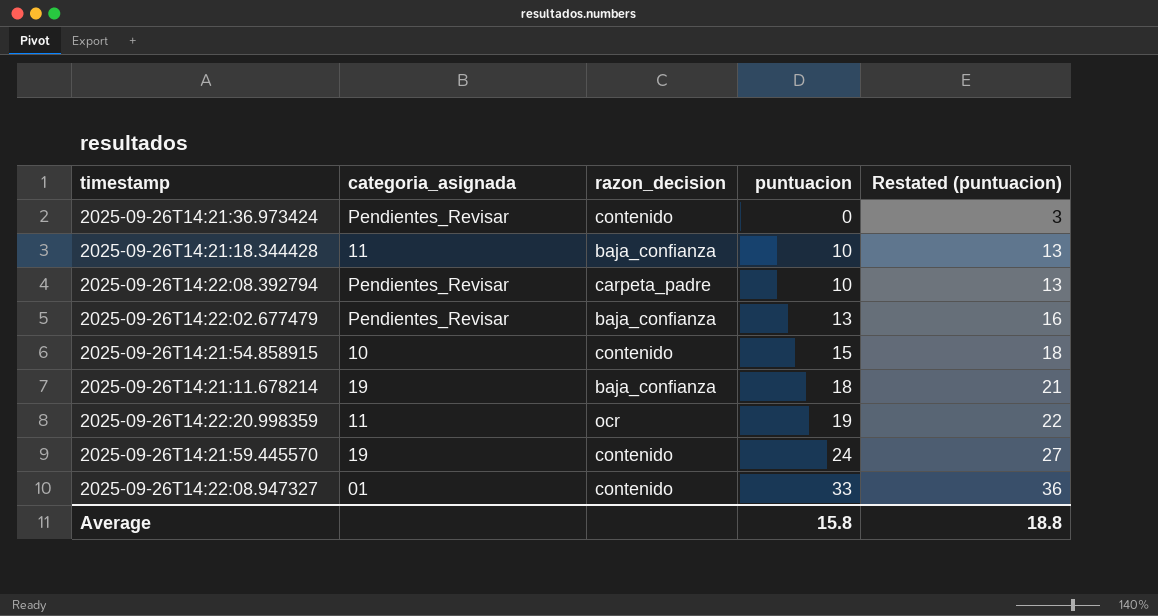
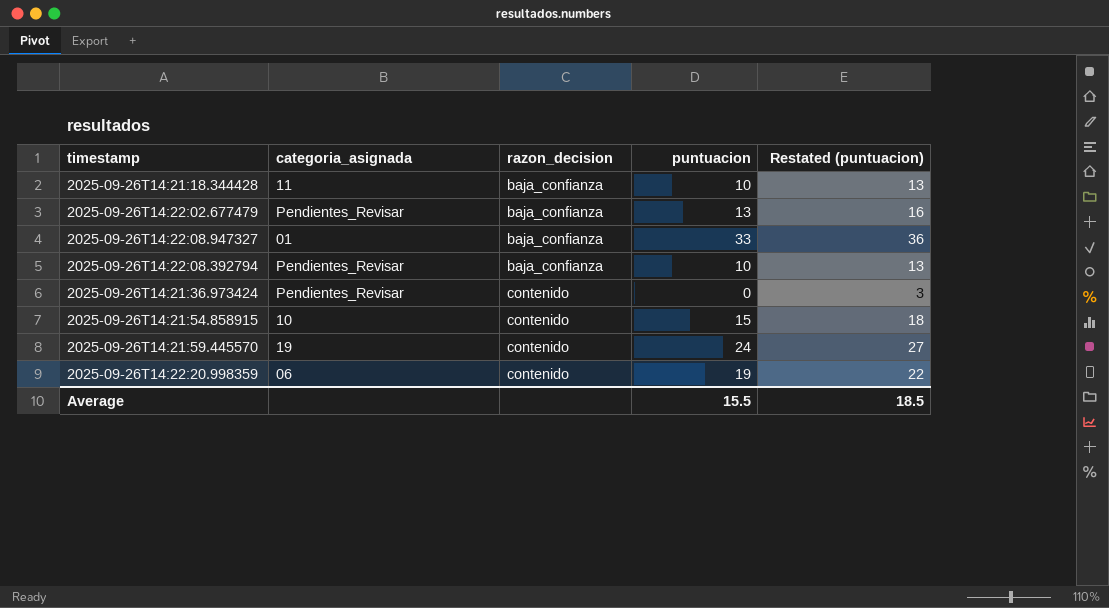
row order: puntuacion ascending -> razon_decision ascending
row 2025-09-26T14:21:11.678214: 19 | baja_confianza | 18 | 21 -> none
2025-09-26T14:22:08.947327 | razon_decision: contenido -> baja_confianza
2025-09-26T14:22:08.392794 | razon_decision: carpeta_padre -> baja_confianza
2025-09-26T14:22:20.998359 | categoria_asignada: 11 -> 06
2025-09-26T14:22:20.998359 | razon_decision: ocr -> contenido
Average | puntuacion: 15.8 -> 15.5
Average | Restated (puntuacion): 18.8 -> 18.5

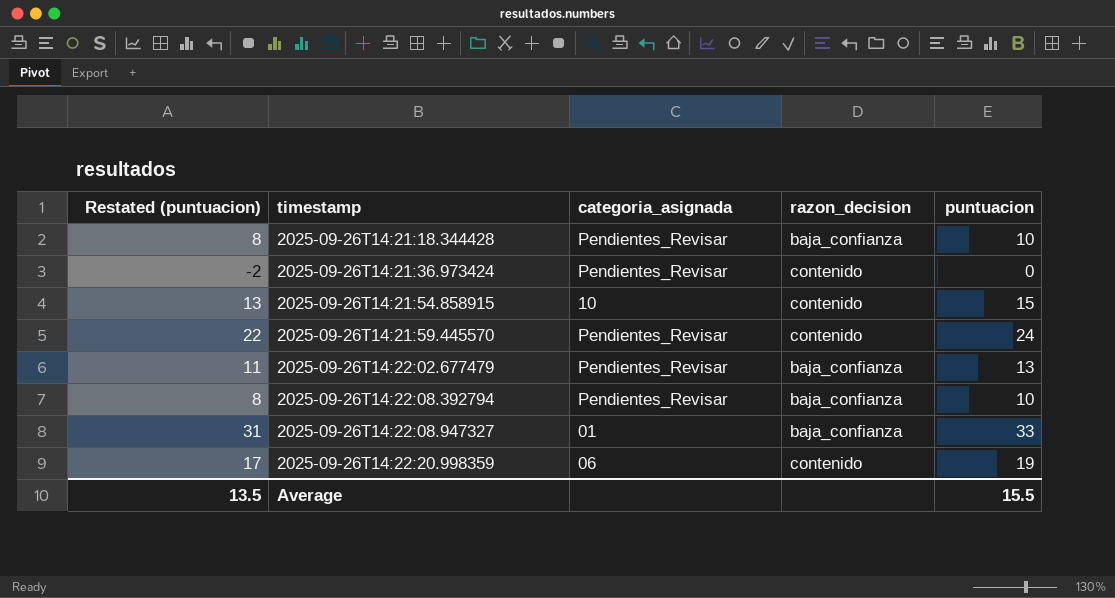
row order: razon_decision ascending -> timestamp ascending
column Restated (puntuacion) | formula: [puntuacion] + 3 -> [puntuacion] - 2
column Restated (puntuacion) | position: 5 -> 1
2025-09-26T14:21:18.344428 | categoria_asignada: 11 -> Pendientes_Revisar
2025-09-26T14:21:59.445570 | categoria_asignada: 19 -> Pendientes_Revisar
Average | Restated (puntuacion): 18.5 -> 13.5

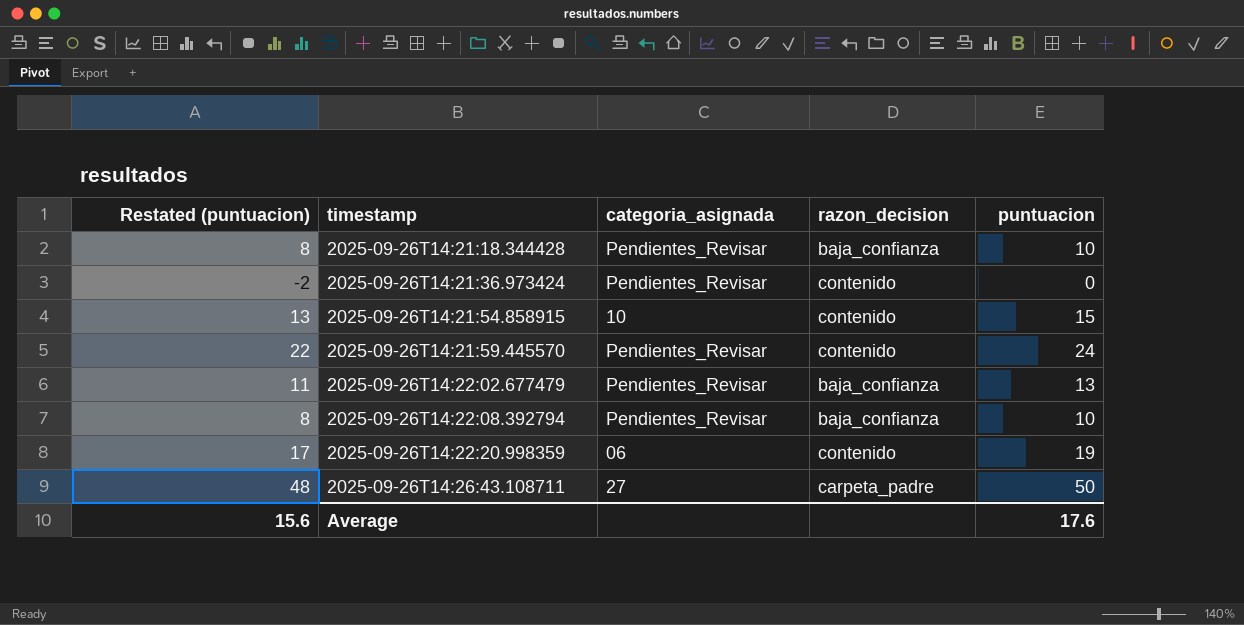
row 2025-09-26T14:22:08.947327: 31 | 01 | baja_confianza | 33 -> none
row 2025-09-26T14:26:43.108711: none -> 48 | 27 | carpeta_padre | 50
Average | Restated (puntuacion): 13.5 -> 15.6
Average | puntuacion: 15.5 -> 17.6

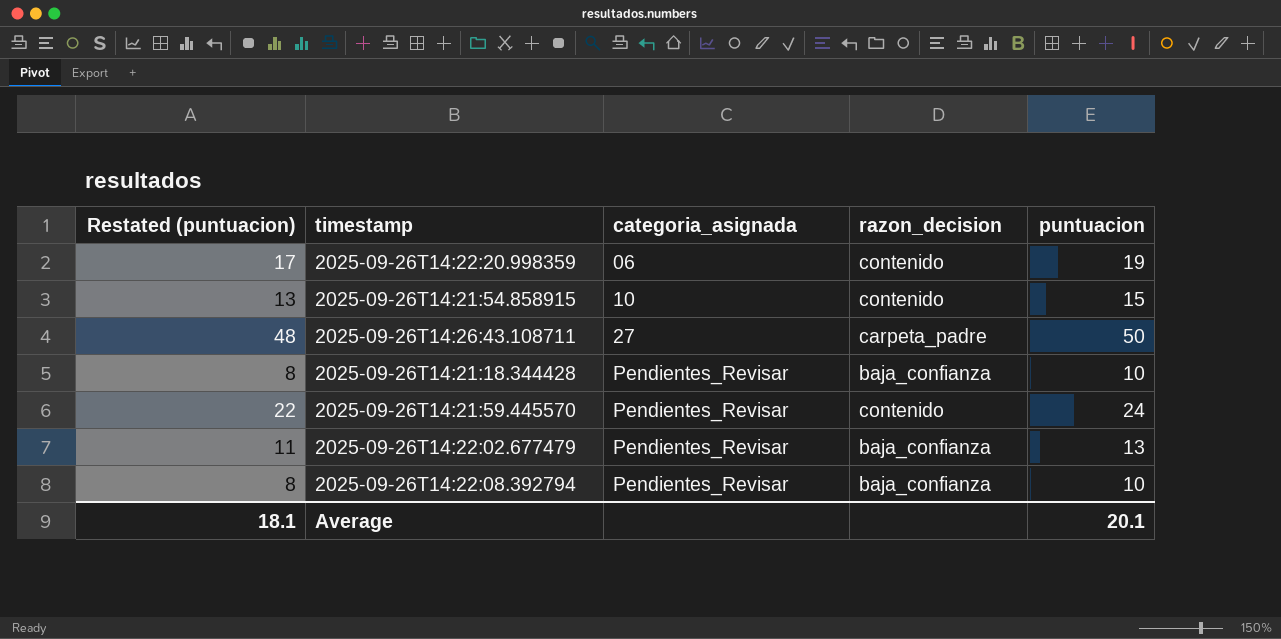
row order: timestamp ascending -> categoria_asignada ascending
row 2025-09-26T14:21:36.973424: -2 | Pendientes_Revisar | contenido | 0 -> none
Average | Restated (puntuacion): 15.6 -> 18.1
Average | puntuacion: 17.6 -> 20.1

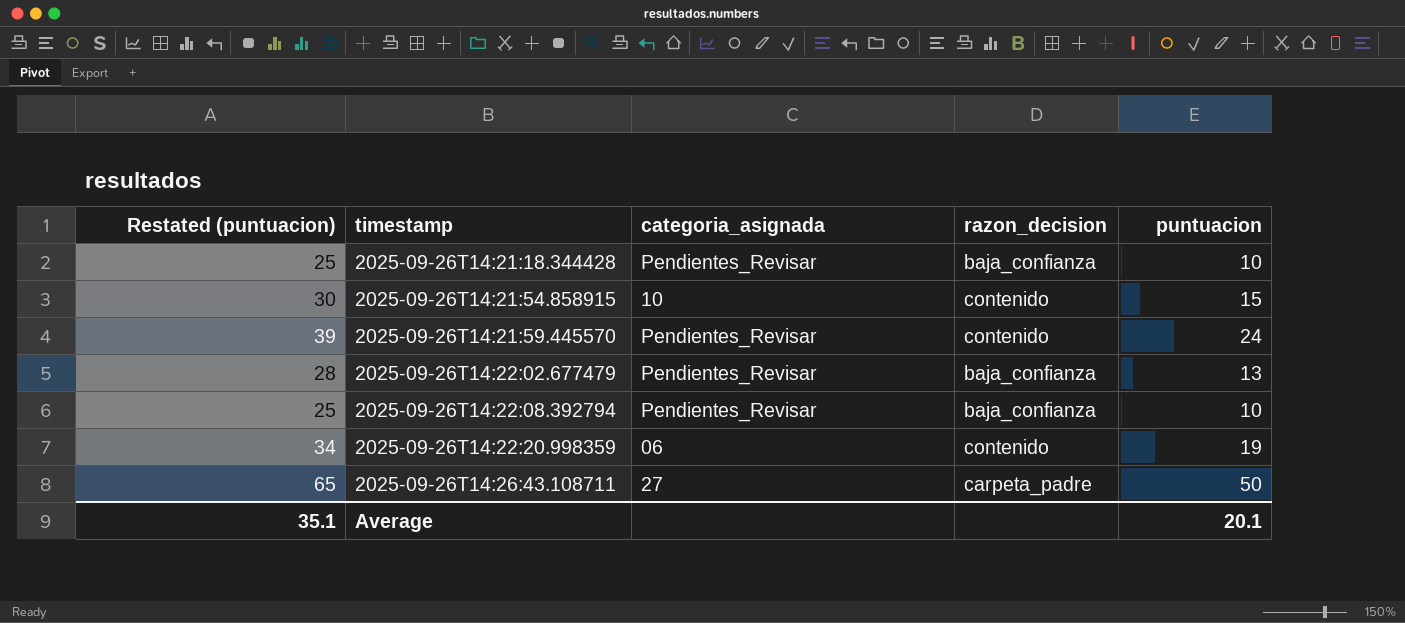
row order: categoria_asignada ascending -> timestamp ascending
column Restated (puntuacion) | formula: [puntuacion] - 2 -> [puntuacion] + 15
Average | Restated (puntuacion): 18.1 -> 35.1

